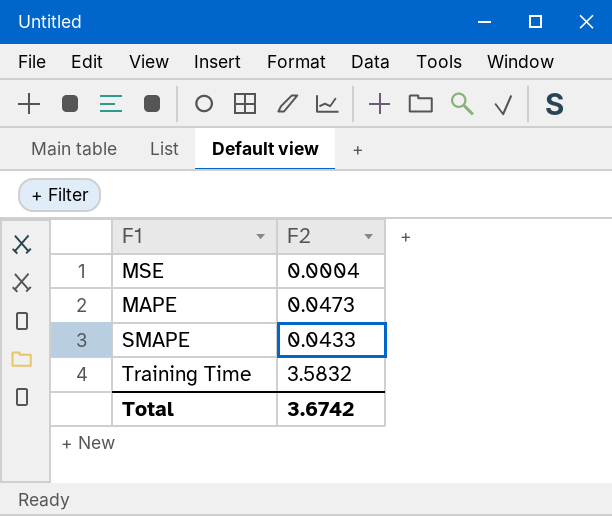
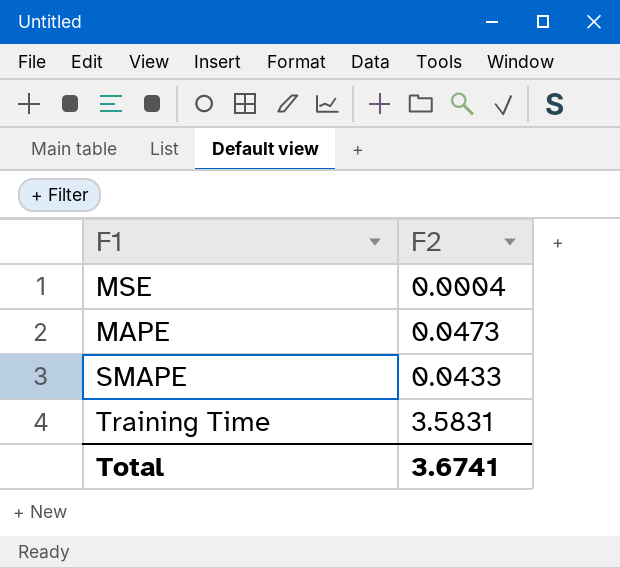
Training Time | F2: 3.5832 -> 3.5831
Total | F2: 3.6742 -> 3.6741

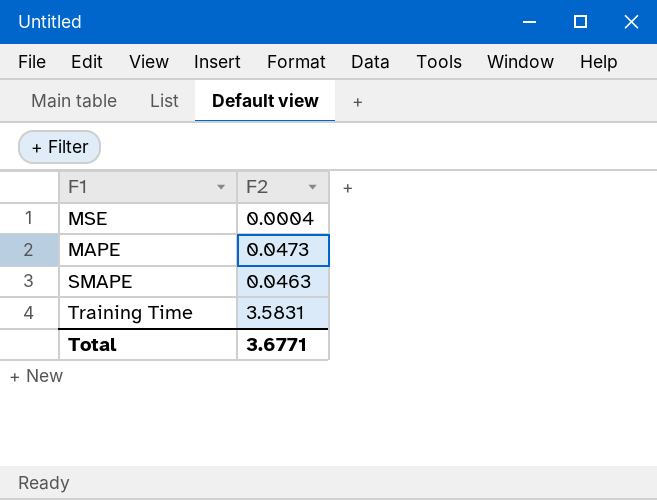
SMAPE | F2: 0.0433 -> 0.0463
Total | F2: 3.6741 -> 3.6771

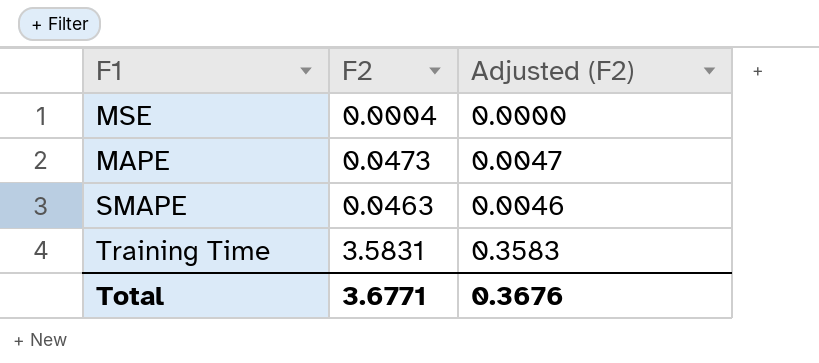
column Adjusted (F2) | formula: none -> [F2] * 0.1

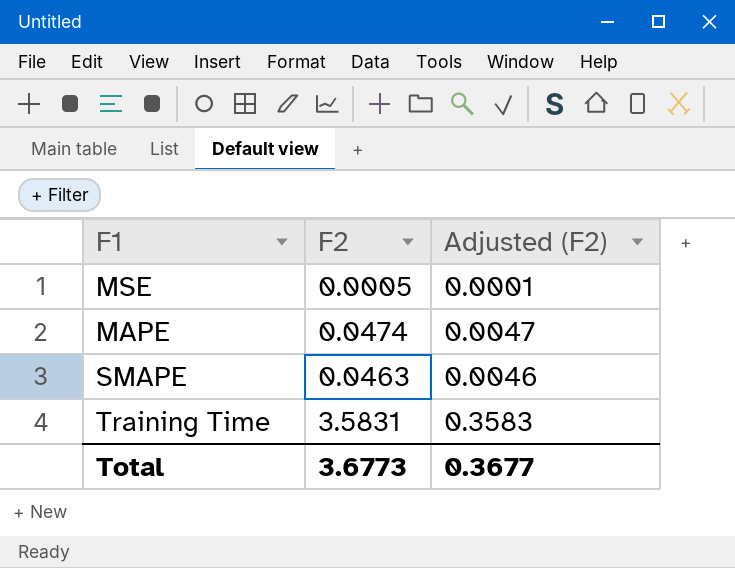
MSE | F2: 0.0004 -> 0.0005
MSE | Adjusted (F2): 0.0000 -> 0.0001
MAPE | F2: 0.0473 -> 0.0474
Total | F2: 3.6771 -> 3.6773
Total | Adjusted (F2): 0.3676 -> 0.3677

